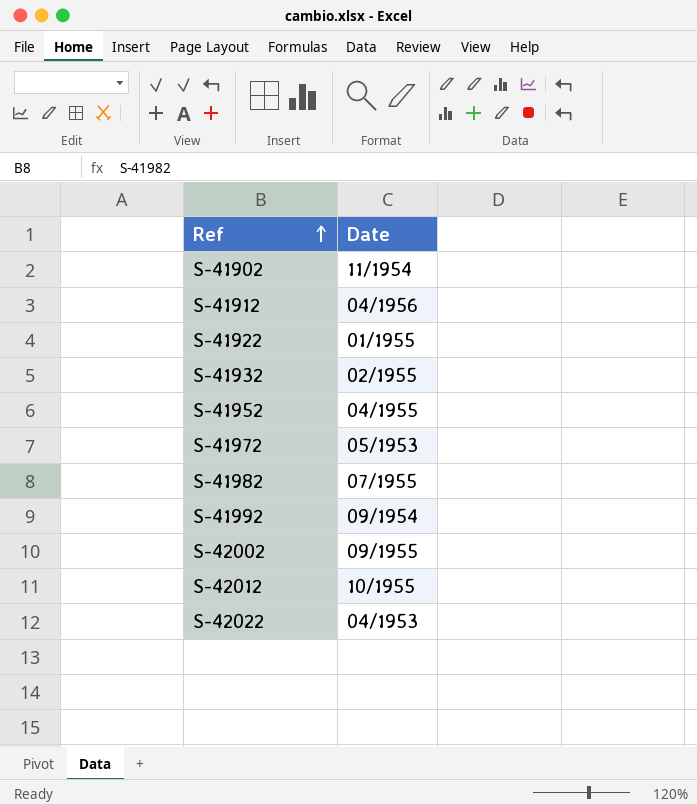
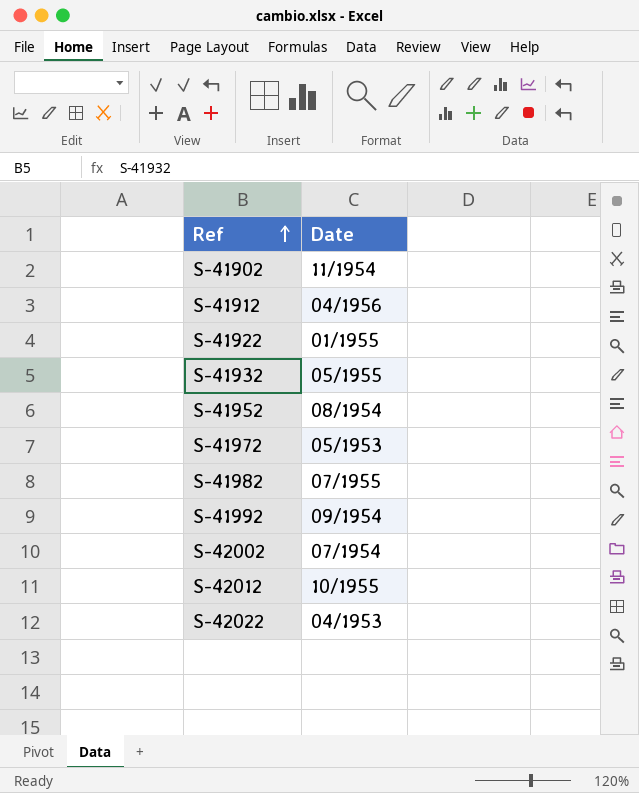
S-41932 | Date: 02/1955 -> 05/1955
S-41952 | Date: 04/1955 -> 08/1954
S-42002 | Date: 09/1955 -> 07/1954

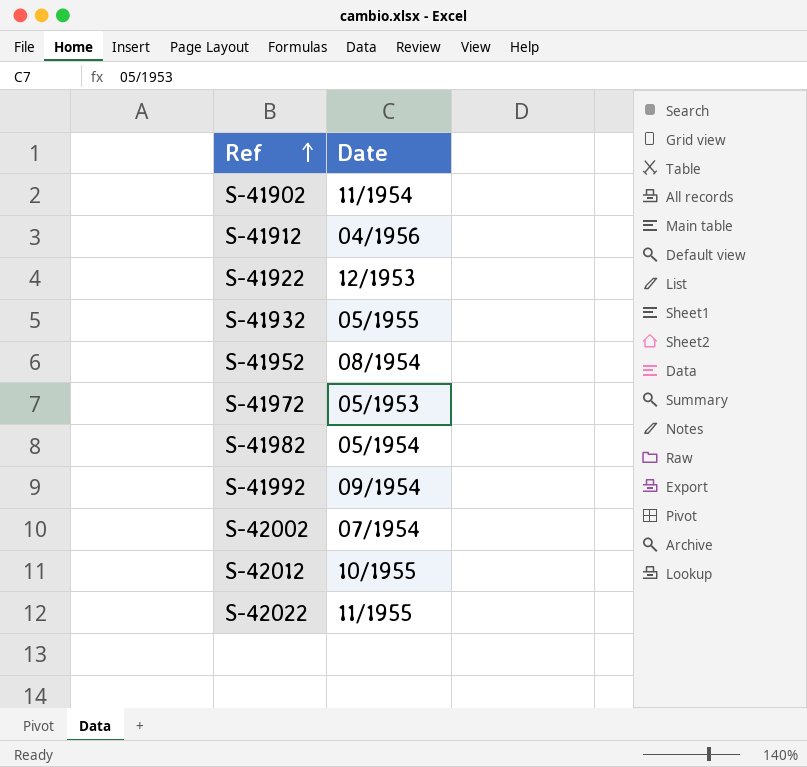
S-41922 | Date: 01/1955 -> 12/1953
S-41982 | Date: 07/1955 -> 05/1954
S-42022 | Date: 04/1953 -> 11/1955

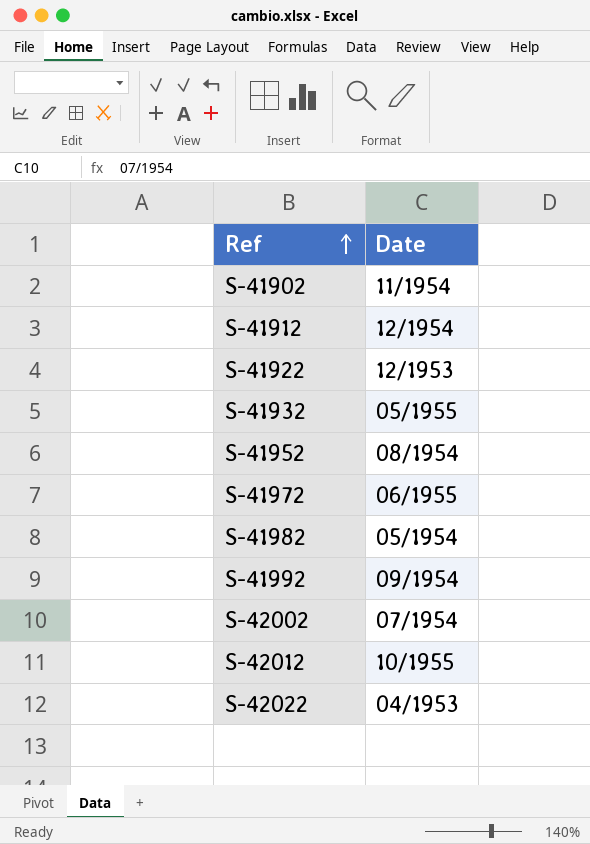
S-41912 | Date: 04/1956 -> 12/1954
S-41972 | Date: 05/1953 -> 06/1955
S-42022 | Date: 11/1955 -> 04/1953

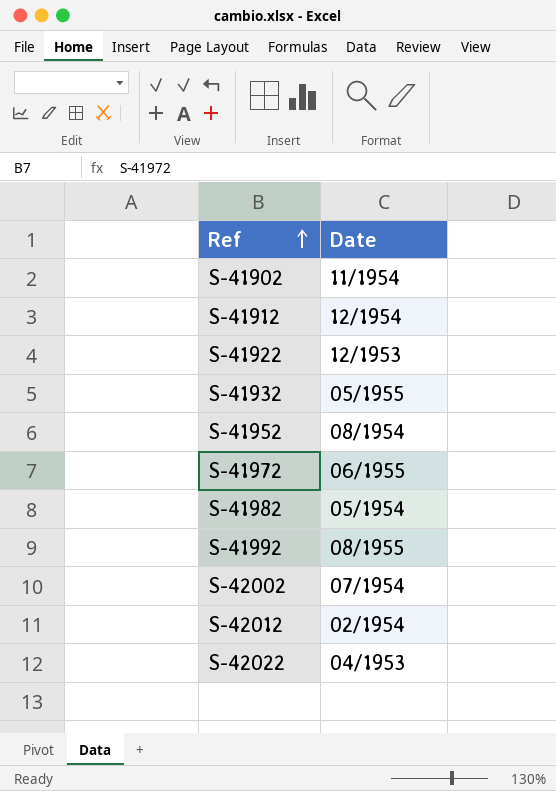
S-41992 | Date: 09/1954 -> 08/1955
S-42012 | Date: 10/1955 -> 02/1954

